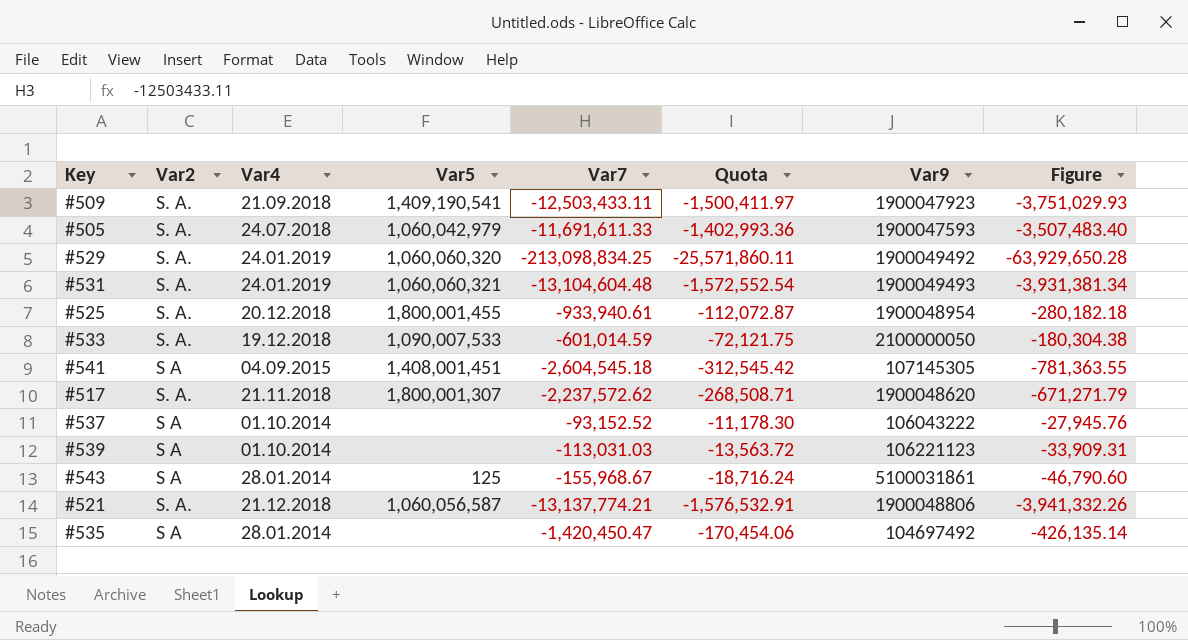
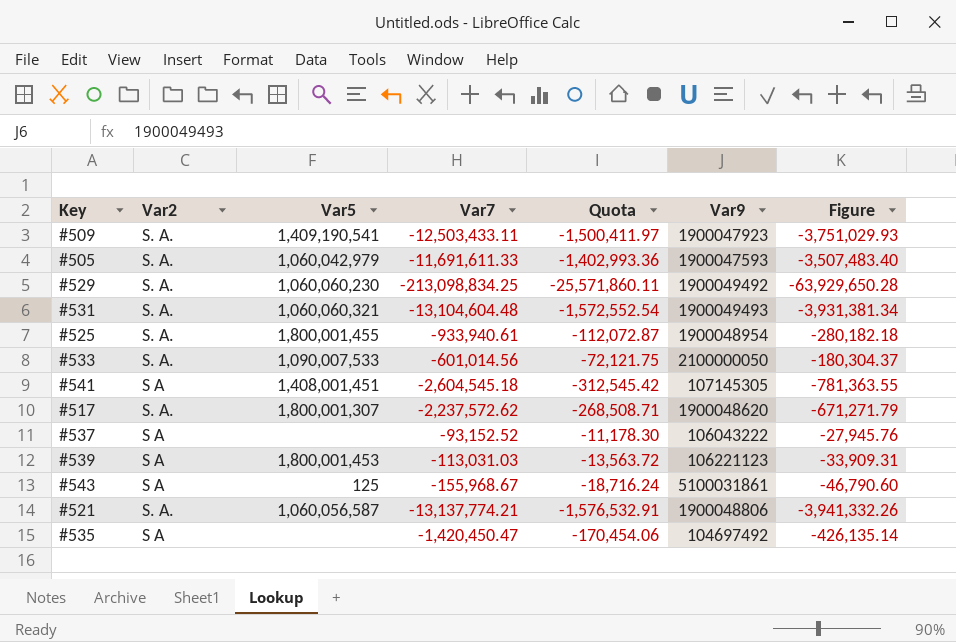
column Var4 | position: 3 -> none
#529 | Var5: 1,060,060,320 -> 1,060,060,230
#533 | Var7: -601,014.59 -> -601,014.56
#533 | Figure: -180,304.38 -> -180,304.37
#539 | Var5: none -> 1,800,001,453

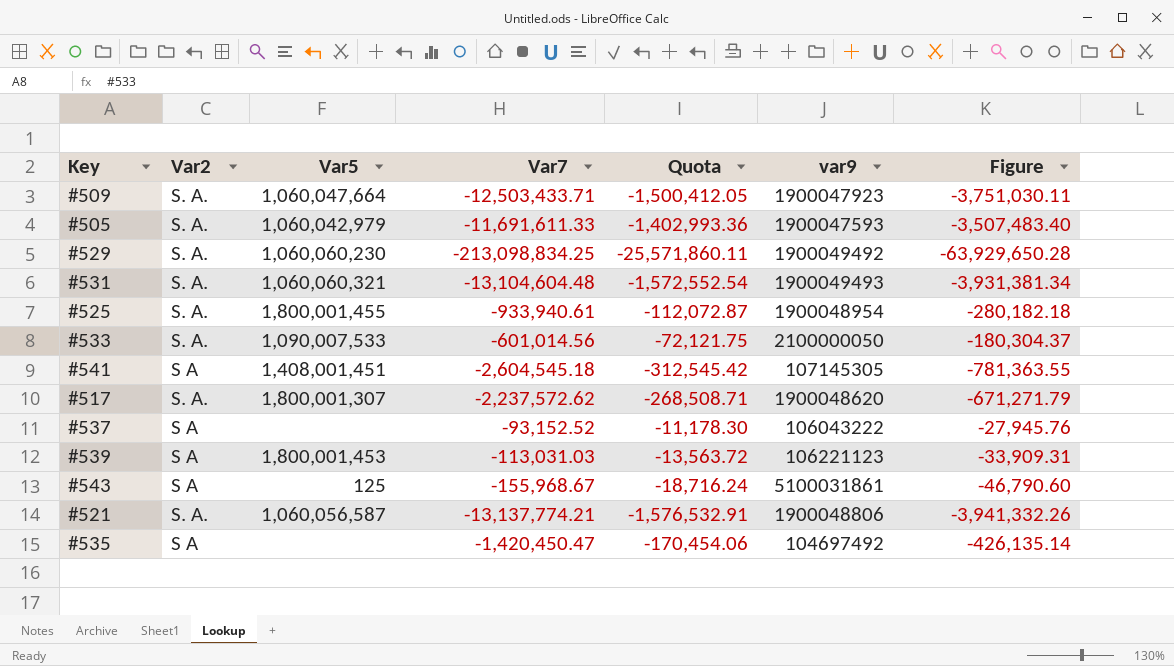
column name: Var9 -> var9
#509 | Var5: 1,409,190,541 -> 1,060,047,664
#509 | Var7: -12,503,433.11 -> -12,503,433.71
#509 | Quota: -1,500,411.97 -> -1,500,412.05
#509 | Figure: -3,751,029.93 -> -3,751,030.11

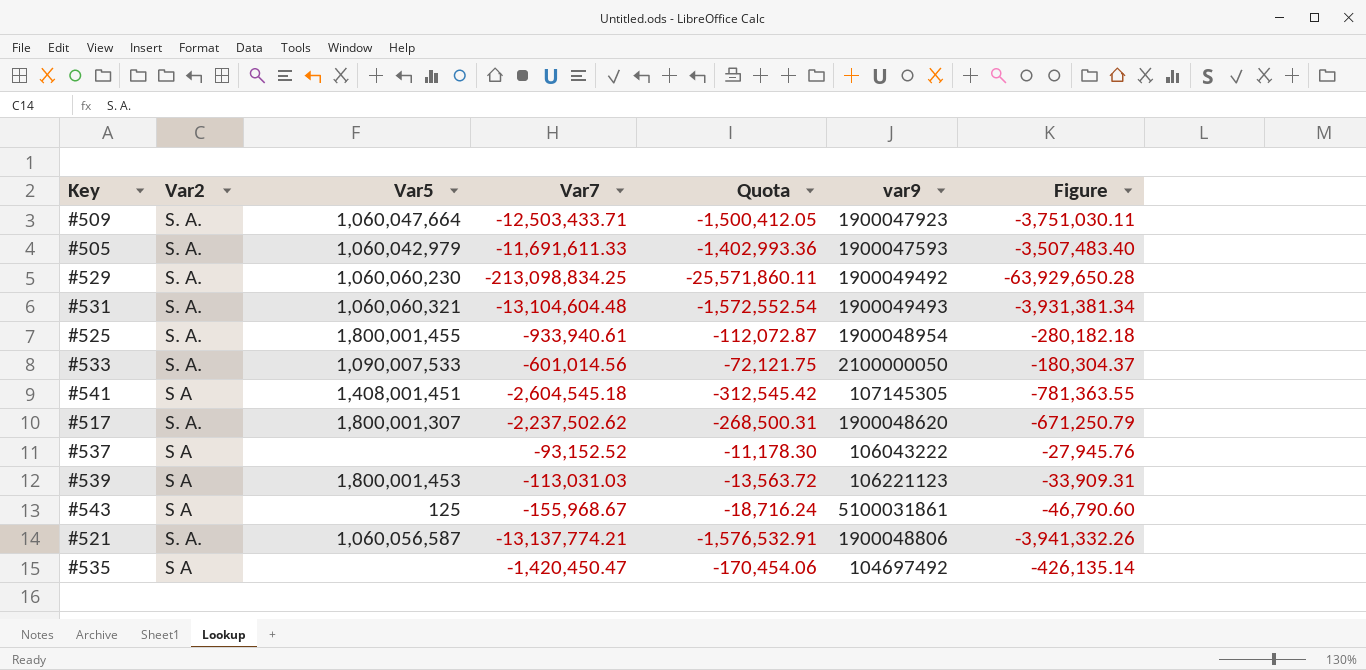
#517 | Var7: -2,237,572.62 -> -2,237,502.62
#517 | Quota: -268,508.71 -> -268,500.31
#517 | Figure: -671,271.79 -> -671,250.79

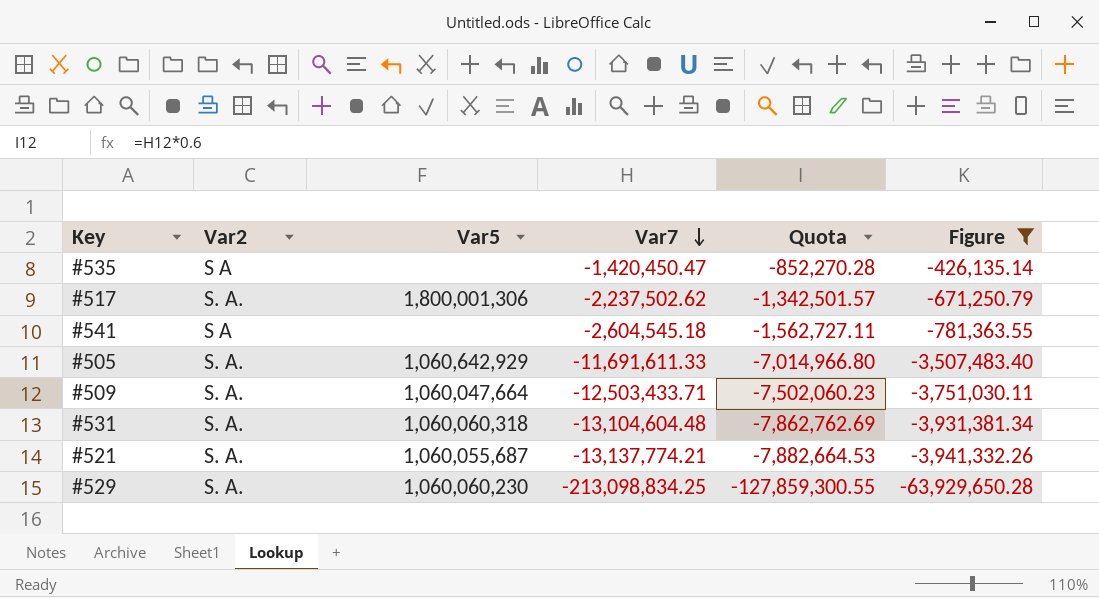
filter: none -> Figure <= -426,135.14
row order: none -> Var7 descending
column var9 | position: 6 -> none
column Quota | formula: [Var7] * 0.12 -> [Var7] * 0.6
#517 | Var5: 1,800,001,307 -> 1,800,001,306
#541 | Var5: 1,408,001,451 -> none
#505 | Var5: 1,060,042,979 -> 1,060,642,929
#531 | Var5: 1,060,060,321 -> 1,060,060,318
#521 | Var5: 1,060,056,587 -> 1,060,055,687

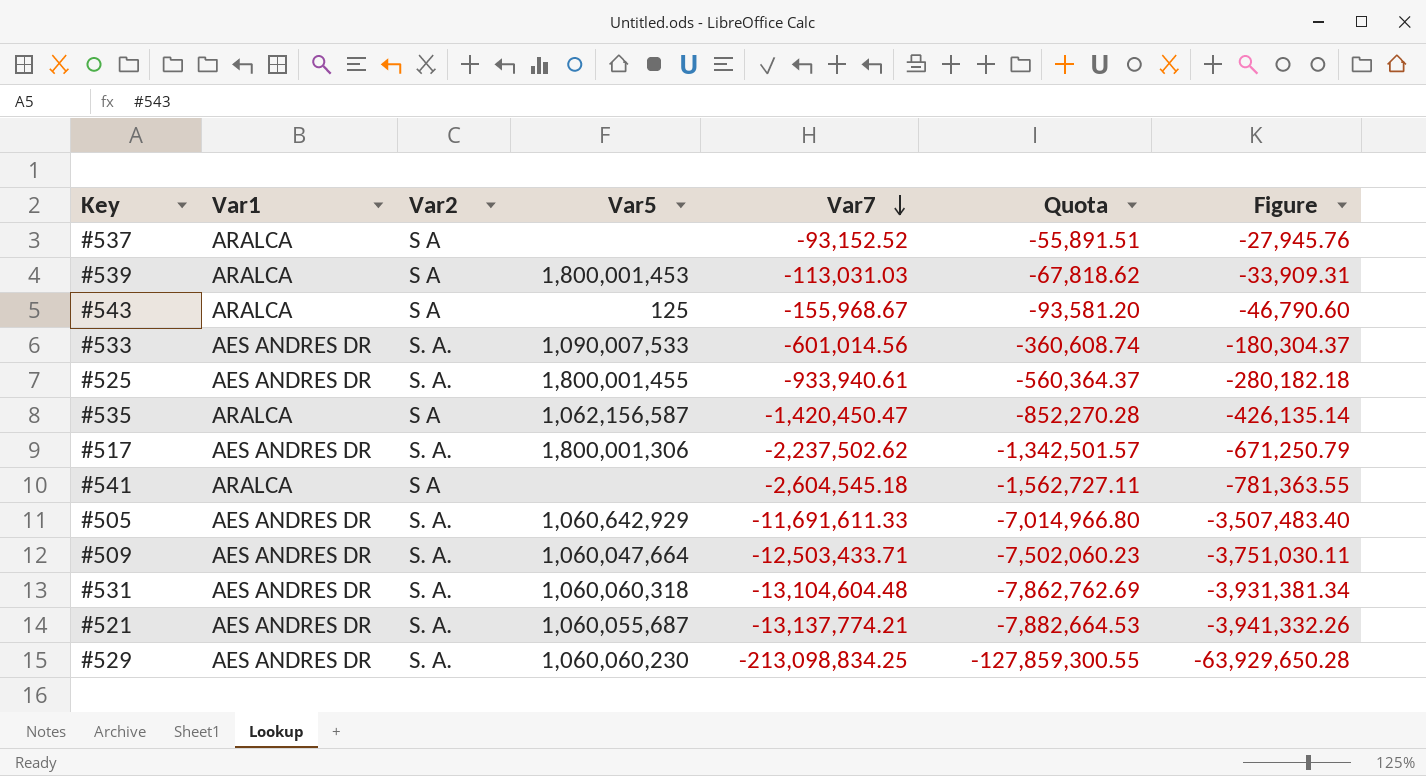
filter: Figure <= -426,135.14 -> none
column Var1 | position: none -> 2
#535 | Var5: none -> 1,062,156,587

